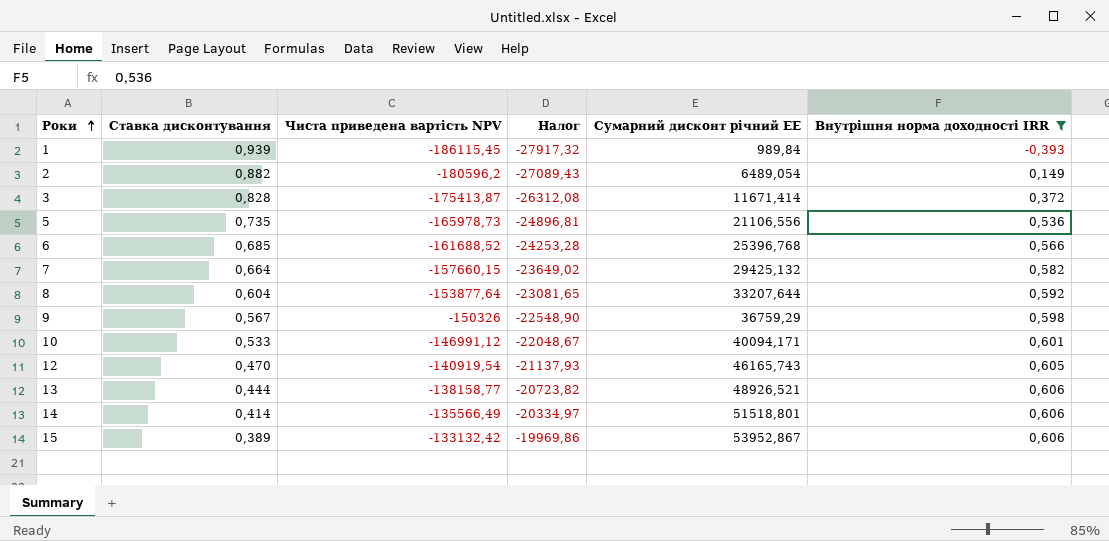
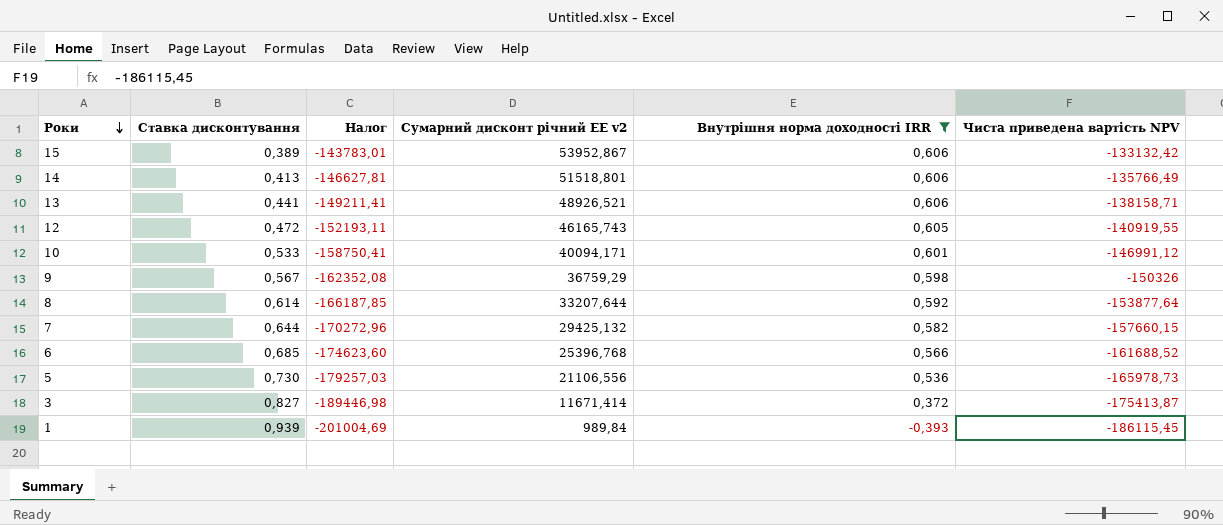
row order: Роки ascending -> Роки descending
column Налог | formula: [Чиста приведена вартість NPV] * 0,15 -> [Чиста приведена вартість NPV] * 1,08
column name: Сумарний дисконт річний EE -> Сумарний дисконт річний EE v2
column Чиста приведена вартість NPV | position: 3 -> 6
row 2: 0,882 | -180596,2 | -27089,43 | 6489,054 | 0,149 -> none
14 | Ставка дисконтування: 0,414 -> 0,413
14 | Чиста приведена вартість NPV: -135566,49 -> -135766,49
13 | Ставка дисконтування: 0,444 -> 0,441
13 | Чиста приведена вартість NPV: -138158,77 -> -138158,71
12 | Ставка дисконтування: 0,470 -> 0,472
12 | Чиста приведена вартість NPV: -140919,54 -> -140919,55
8 | Ставка дисконтування: 0,604 -> 0,614
7 | Ставка дисконтування: 0,664 -> 0,644
5 | Ставка дисконтування: 0,735 -> 0,730
3 | Ставка дисконтування: 0,828 -> 0,827

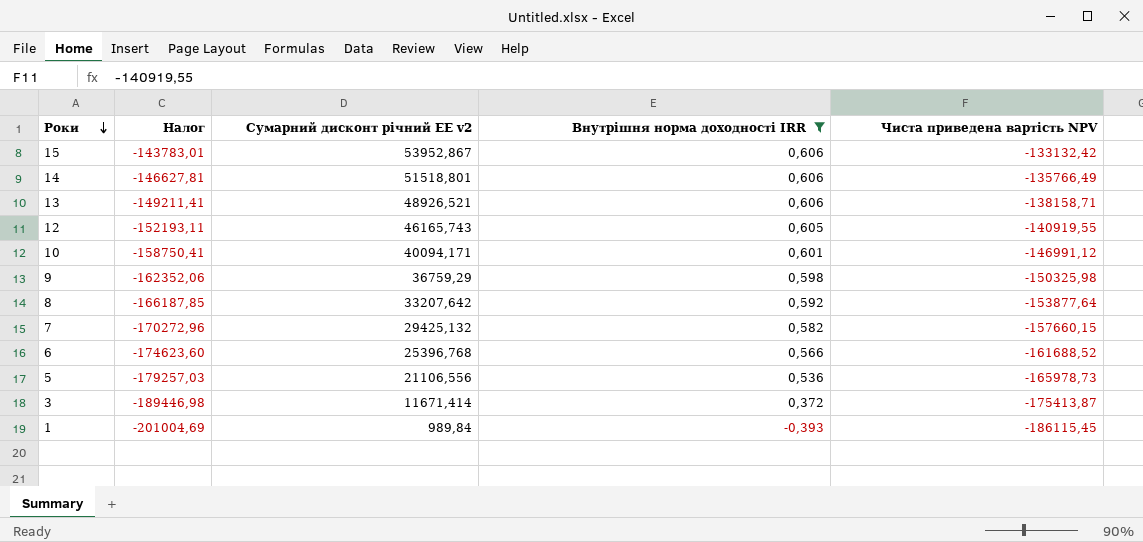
column Ставка дисконтування | position: 2 -> none
9 | Налог: -162352,08 -> -162352,06
9 | Чиста приведена вартість NPV: -150326 -> -150325,98
8 | Сумарний дисконт річний EE v2: 33207,644 -> 33207,642

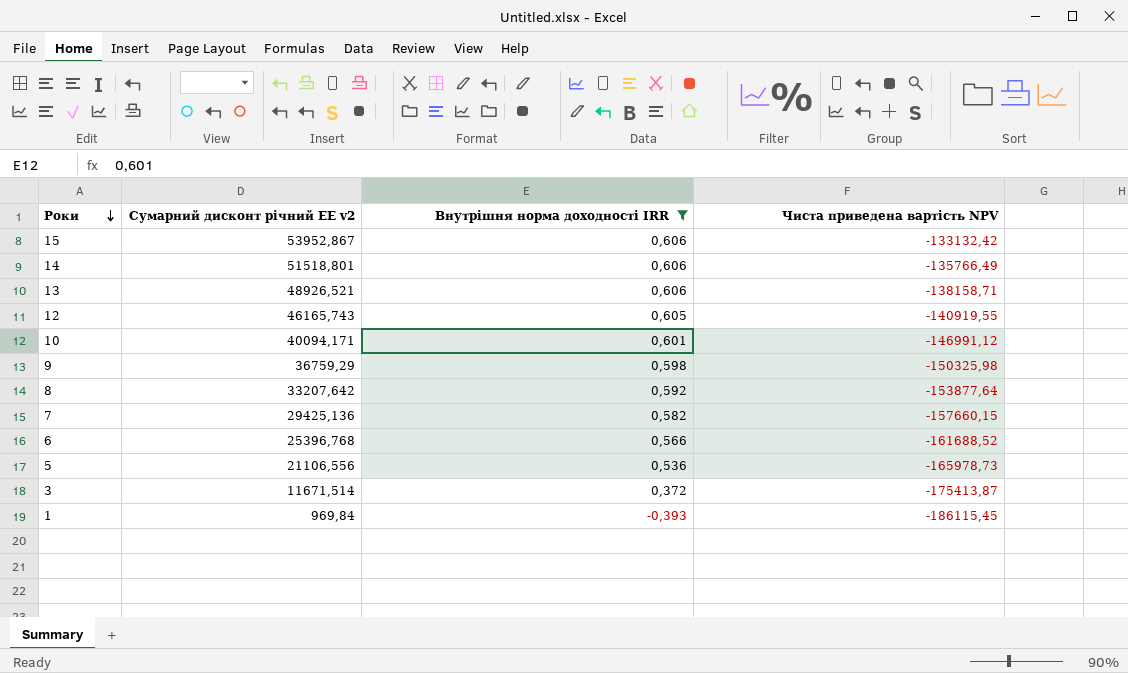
column Налог | formula: [Чиста приведена вартість NPV] * 1,08 -> none
7 | Сумарний дисконт річний EE v2: 29425,132 -> 29425,136
3 | Сумарний дисконт річний EE v2: 11671,414 -> 11671,514
1 | Сумарний дисконт річний EE v2: 989,84 -> 969,84

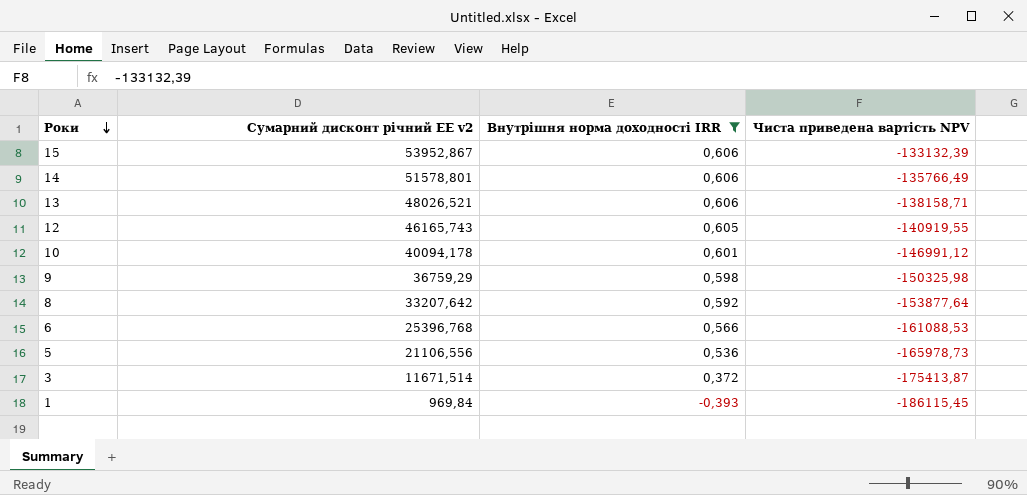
row 7: 29425,136 | 0,582 | -157660,15 -> none
15 | Чиста приведена вартість NPV: -133132,42 -> -133132,39
14 | Сумарний дисконт річний EE v2: 51518,801 -> 51578,801
13 | Сумарний дисконт річний EE v2: 48926,521 -> 48026,521
10 | Сумарний дисконт річний EE v2: 40094,171 -> 40094,178
6 | Чиста приведена вартість NPV: -161688,52 -> -161088,53

